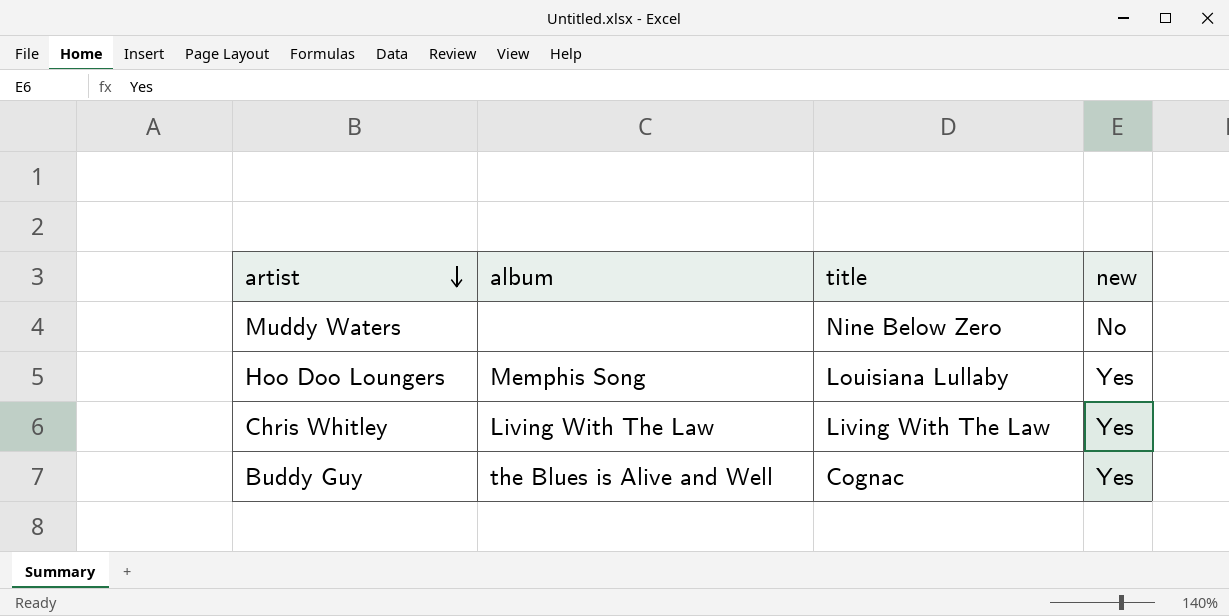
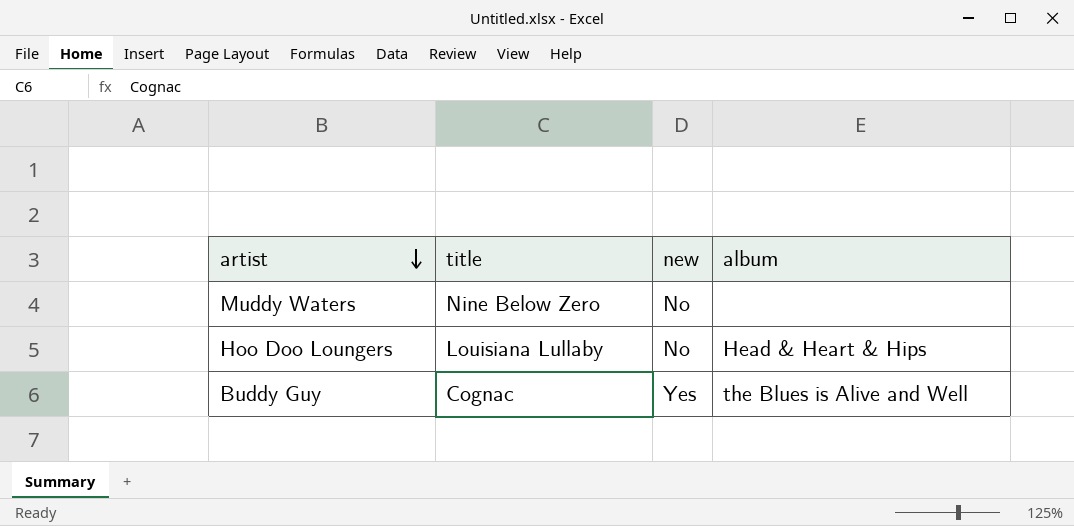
column album | position: 2 -> 4
row Chris Whitley: Living With The Law | Living With The Law | Yes -> none
Hoo Doo Loungers | new: Yes -> No
Hoo Doo Loungers | album: Memphis Song -> Head & Heart & Hips

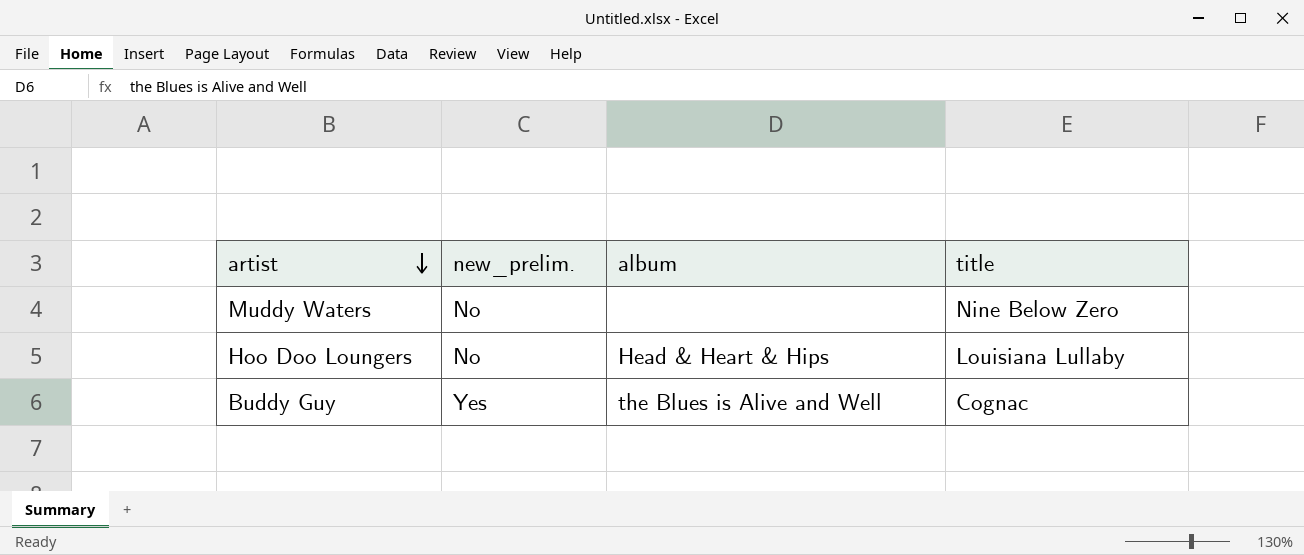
column name: new -> new_prelim.
column title | position: 2 -> 4

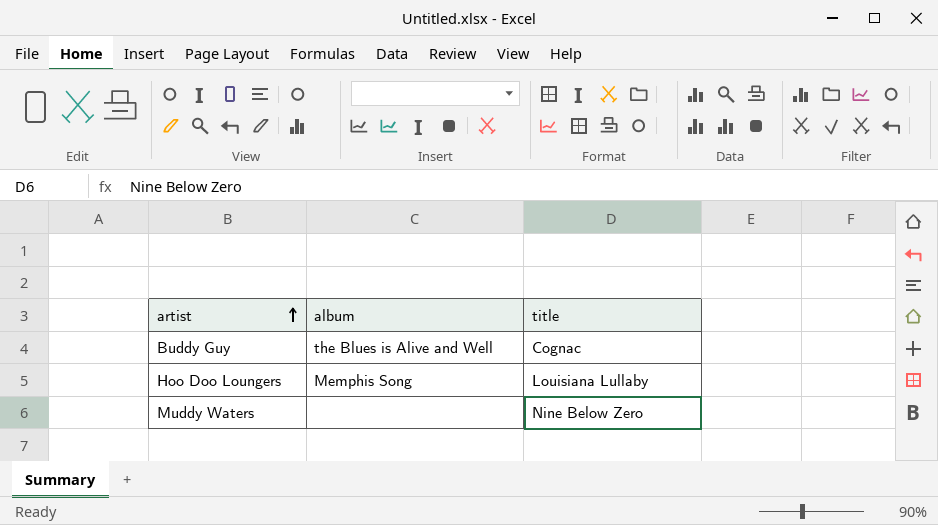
row order: artist descending -> artist ascending
column new_prelim. | position: 2 -> none
Hoo Doo Loungers | album: Head & Heart & Hips -> Memphis Song

